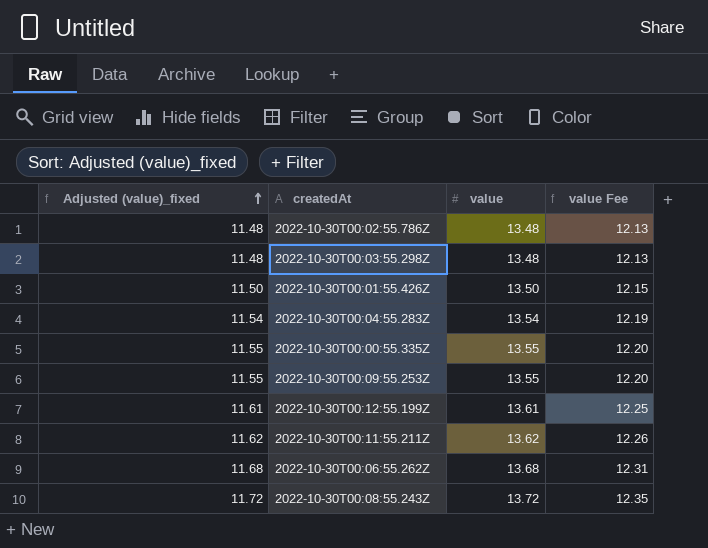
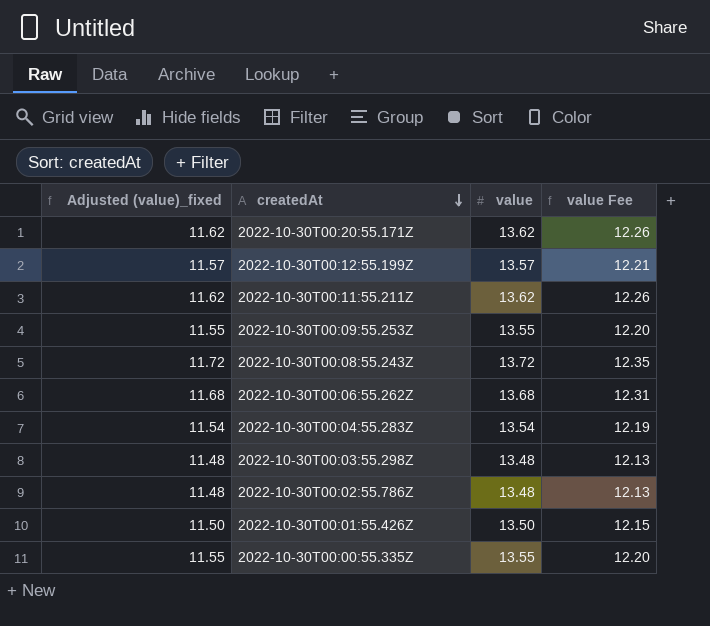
row order: Adjusted (value)_fixed ascending -> createdAt descending
row 2022-10-30T00:20:55.171Z: none -> 11.62 | 13.62 | 12.26
2022-10-30T00:12:55.199Z | Adjusted (value)_fixed: 11.61 -> 11.57
2022-10-30T00:12:55.199Z | value: 13.61 -> 13.57
2022-10-30T00:12:55.199Z | value Fee: 12.25 -> 12.21

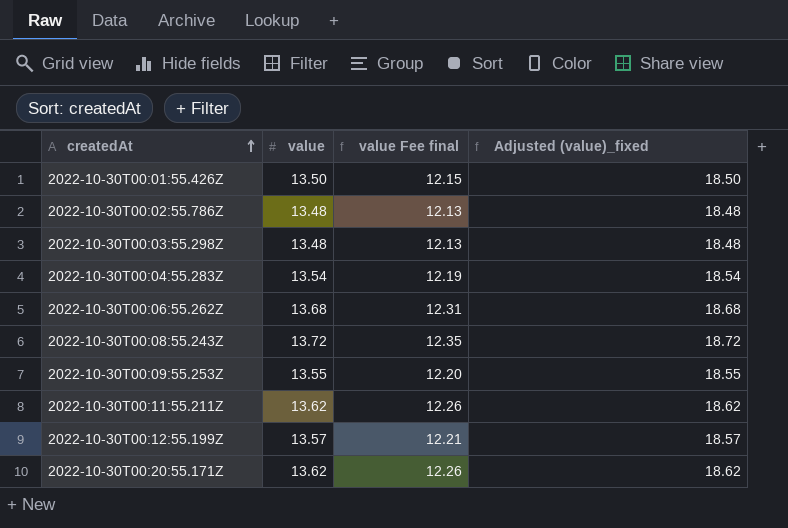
row order: createdAt descending -> createdAt ascending
column name: value Fee -> value Fee final
column Adjusted (value)_fixed | formula: [value] - 2 -> [value] + 5
column Adjusted (value)_fixed | position: 1 -> 4
row 2022-10-30T00:00:55.335Z: 11.55 | 13.55 | 12.20 -> none

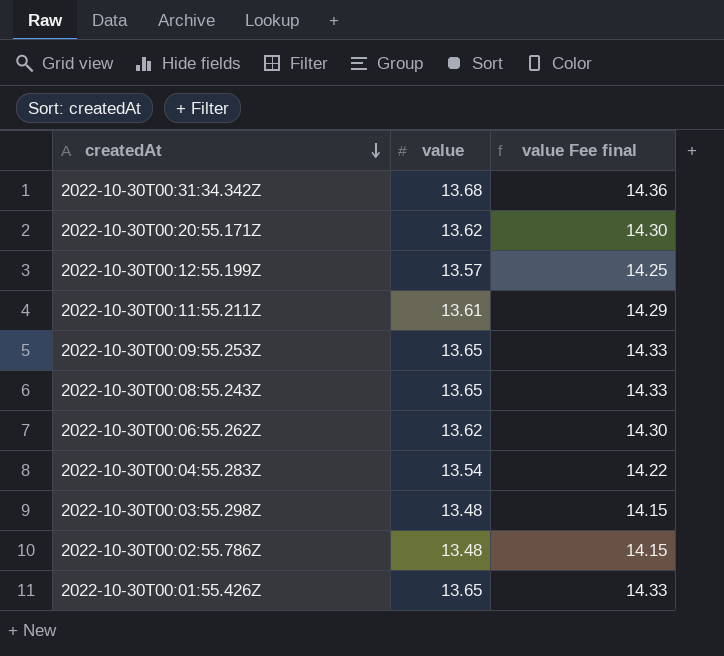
row order: createdAt ascending -> createdAt descending
column Adjusted (value)_fixed | formula: [value] + 5 -> none
column value Fee final | formula: [value] * 0.9 -> [value] * 1.05
row 2022-10-30T00:31:34.342Z: none -> 13.68 | 14.36
2022-10-30T00:11:55.211Z | value: 13.62 -> 13.61
2022-10-30T00:09:55.253Z | value: 13.55 -> 13.65
2022-10-30T00:08:55.243Z | value: 13.72 -> 13.65
2022-10-30T00:06:55.262Z | value: 13.68 -> 13.62
2022-10-30T00:01:55.426Z | value: 13.50 -> 13.65

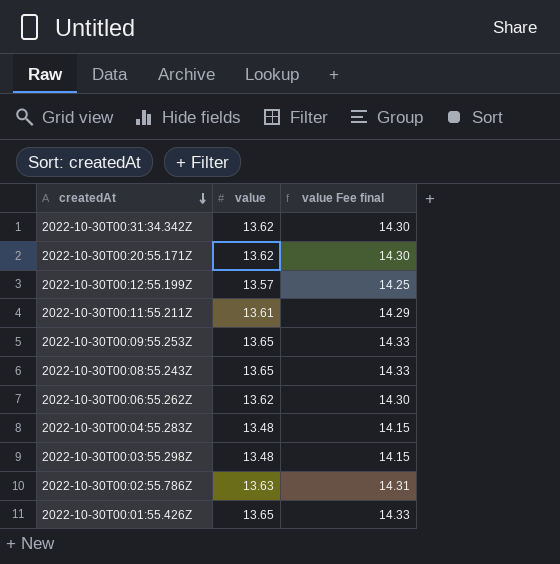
2022-10-30T00:31:34.342Z | value: 13.68 -> 13.62
2022-10-30T00:31:34.342Z | value Fee final: 14.36 -> 14.30
2022-10-30T00:04:55.283Z | value: 13.54 -> 13.48
2022-10-30T00:04:55.283Z | value Fee final: 14.22 -> 14.15
2022-10-30T00:02:55.786Z | value: 13.48 -> 13.63
2022-10-30T00:02:55.786Z | value Fee final: 14.15 -> 14.31

